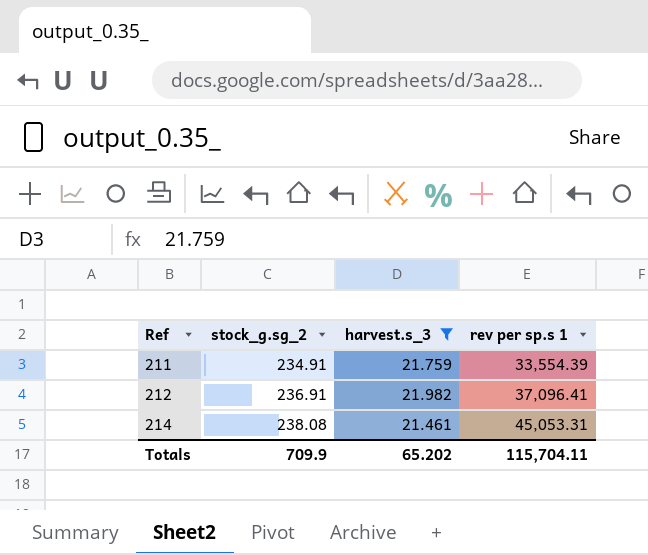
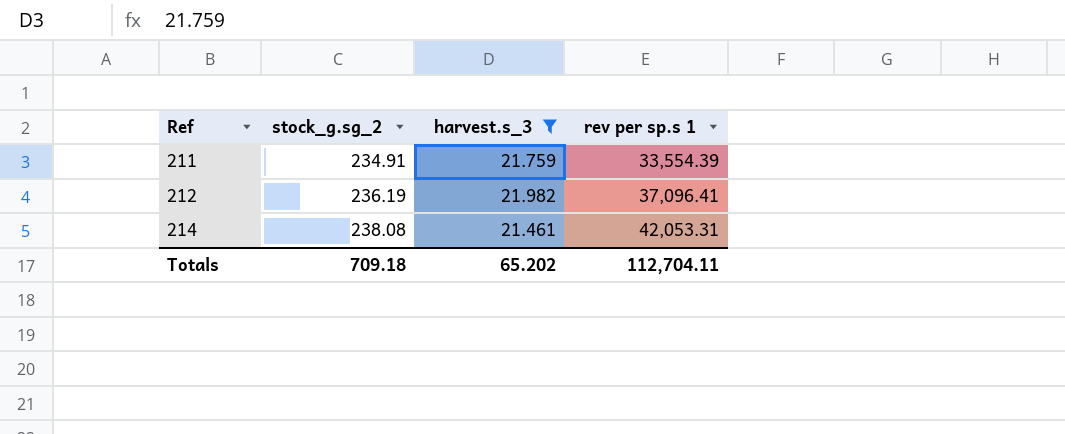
212 | stock_g.sg_2: 236.91 -> 236.19
214 | rev per sp.s 1: 45,053.31 -> 42,053.31
Totals | stock_g.sg_2: 709.9 -> 709.18
Totals | rev per sp.s 1: 115,704.11 -> 112,704.11

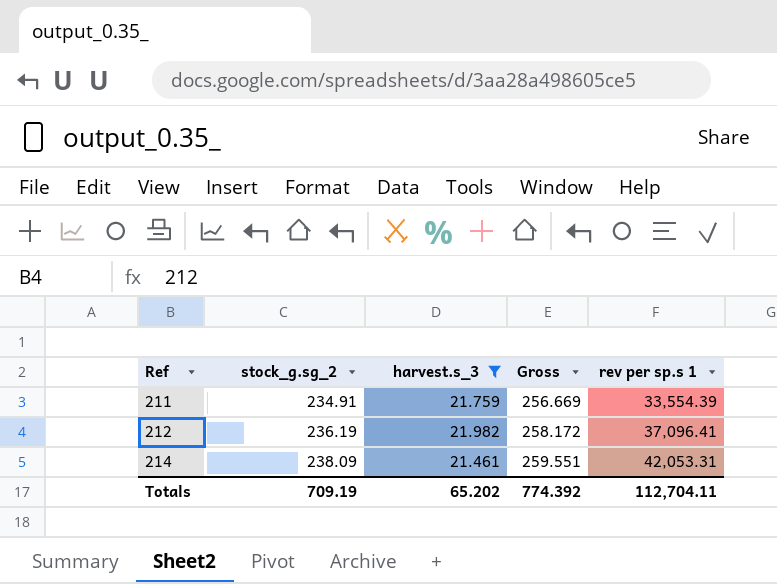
column Gross | formula: none -> [stock_g.sg_2] + [harvest.s_3]
214 | stock_g.sg_2: 238.08 -> 238.09
Totals | stock_g.sg_2: 709.18 -> 709.19

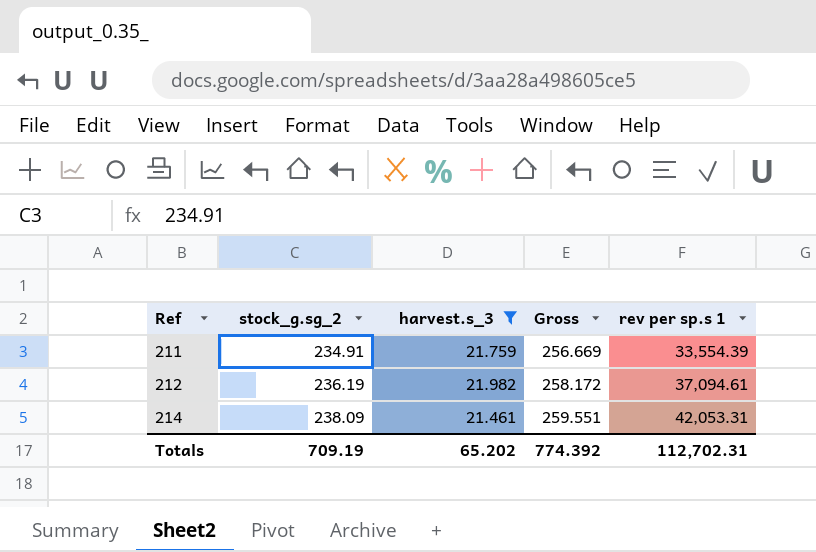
212 | rev per sp.s 1: 37,096.41 -> 37,094.61
Totals | rev per sp.s 1: 112,704.11 -> 112,702.31

